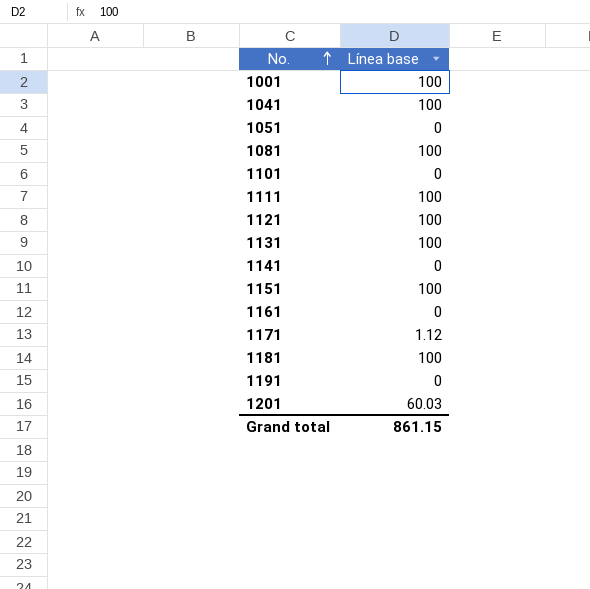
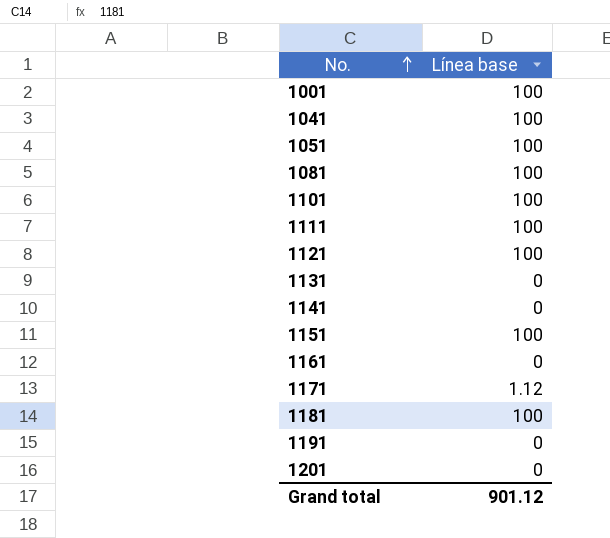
1051 | Línea base: 0 -> 100
1101 | Línea base: 0 -> 100
1131 | Línea base: 100 -> 0
1201 | Línea base: 60.03 -> 0
Grand total | Línea base: 861.15 -> 901.12

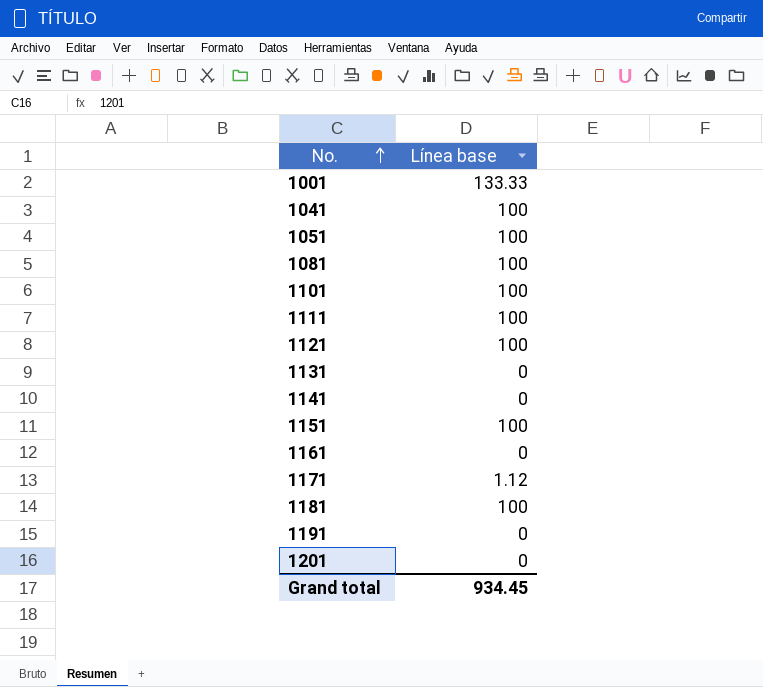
1001 | Línea base: 100 -> 133.33
Grand total | Línea base: 901.12 -> 934.45

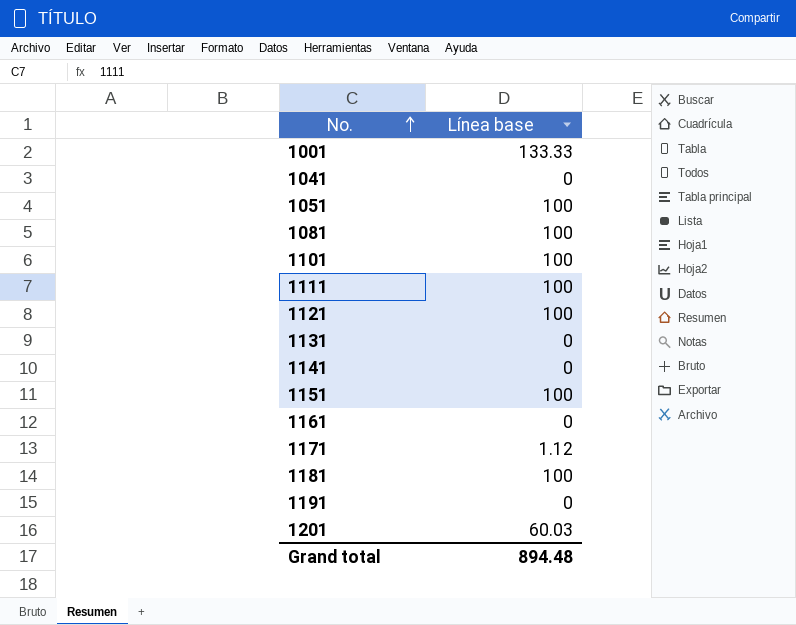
1041 | Línea base: 100 -> 0
1201 | Línea base: 0 -> 60.03
Grand total | Línea base: 934.45 -> 894.48

